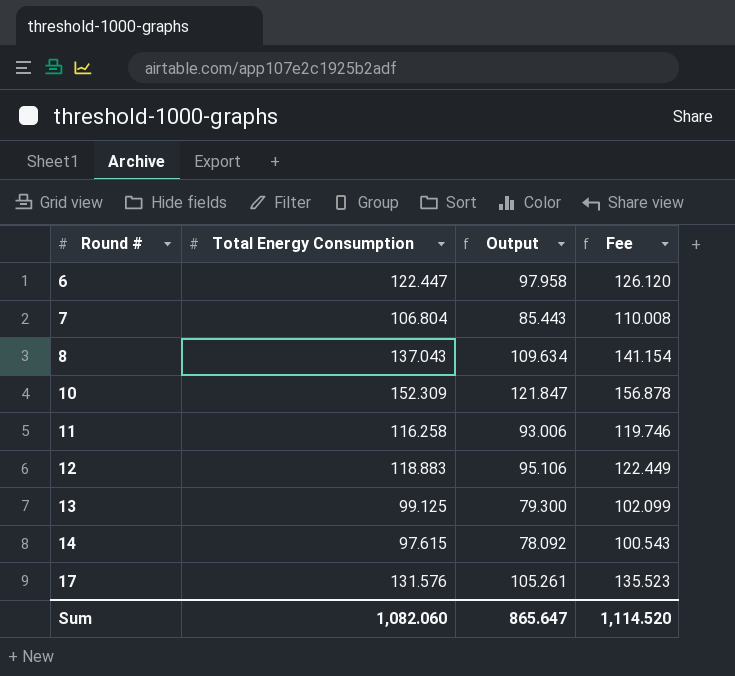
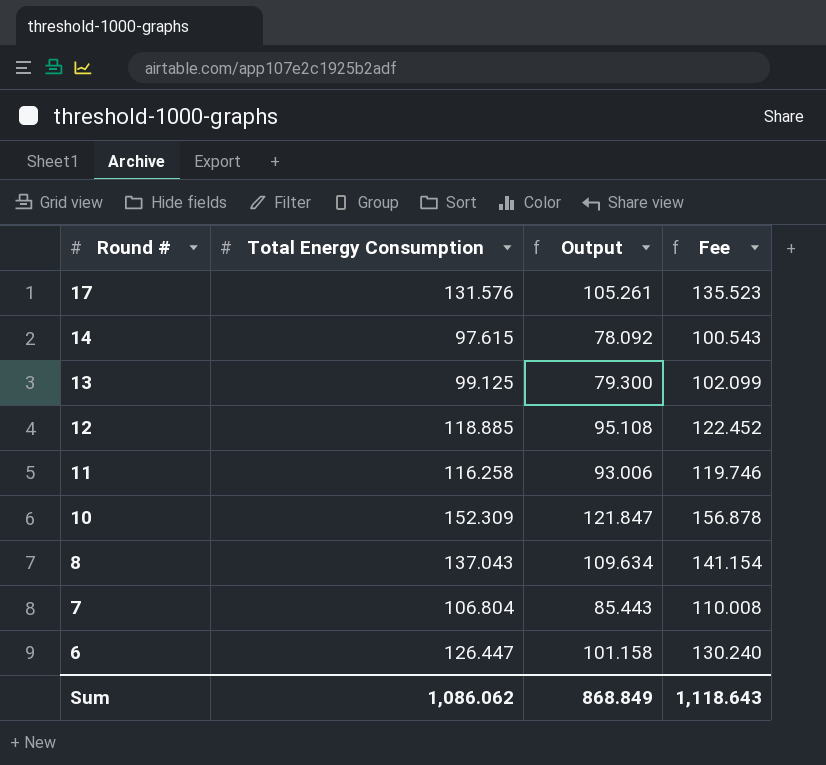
row order: Round # ascending -> Round # descending
12 | Total Energy Consumption: 118.883 -> 118.885
12 | Output: 95.106 -> 95.108
12 | Fee: 122.449 -> 122.452
6 | Total Energy Consumption: 122.447 -> 126.447
6 | Output: 97.958 -> 101.158
6 | Fee: 126.120 -> 130.240
Sum | Total Energy Consumption: 1,082.060 -> 1,086.062
Sum | Output: 865.647 -> 868.849
Sum | Fee: 1,114.520 -> 1,118.643

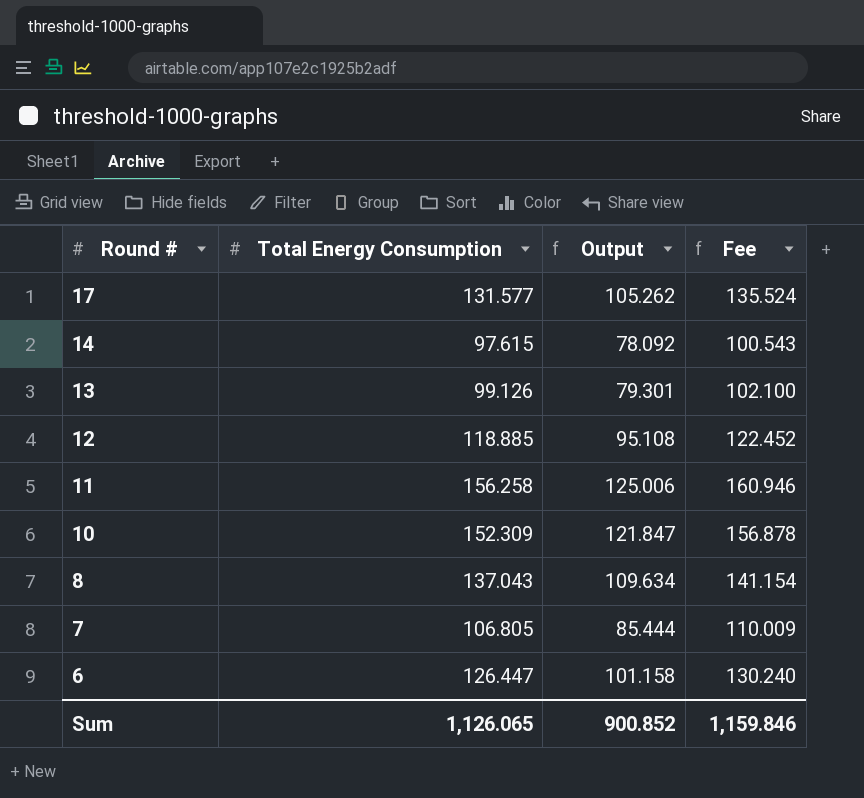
17 | Total Energy Consumption: 131.576 -> 131.577
17 | Output: 105.261 -> 105.262
17 | Fee: 135.523 -> 135.524
13 | Total Energy Consumption: 99.125 -> 99.126
13 | Output: 79.300 -> 79.301
13 | Fee: 102.099 -> 102.100
11 | Total Energy Consumption: 116.258 -> 156.258
11 | Output: 93.006 -> 125.006
11 | Fee: 119.746 -> 160.946
7 | Total Energy Consumption: 106.804 -> 106.805
7 | Output: 85.443 -> 85.444
7 | Fee: 110.008 -> 110.009
Sum | Total Energy Consumption: 1,086.062 -> 1,126.065
Sum | Output: 868.849 -> 900.852
Sum | Fee: 1,118.643 -> 1,159.846

